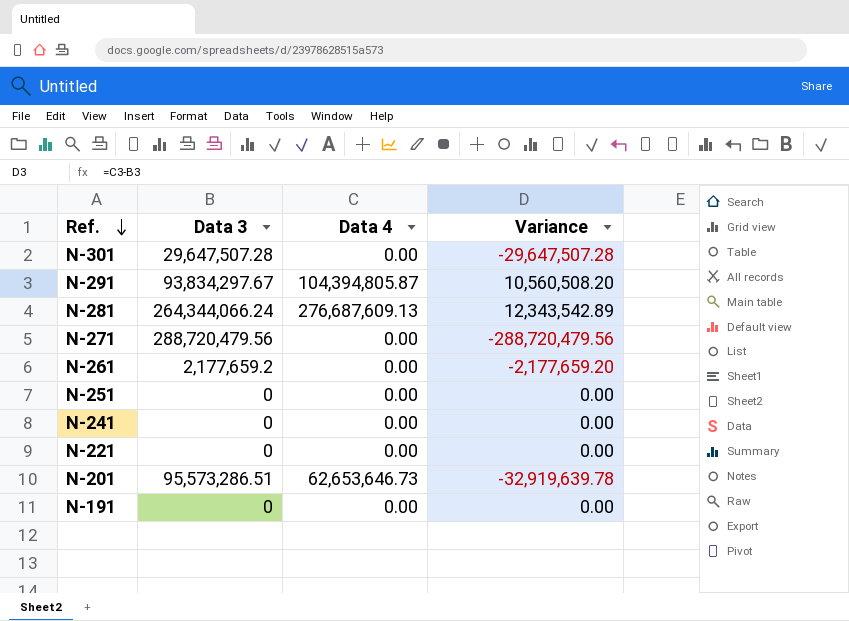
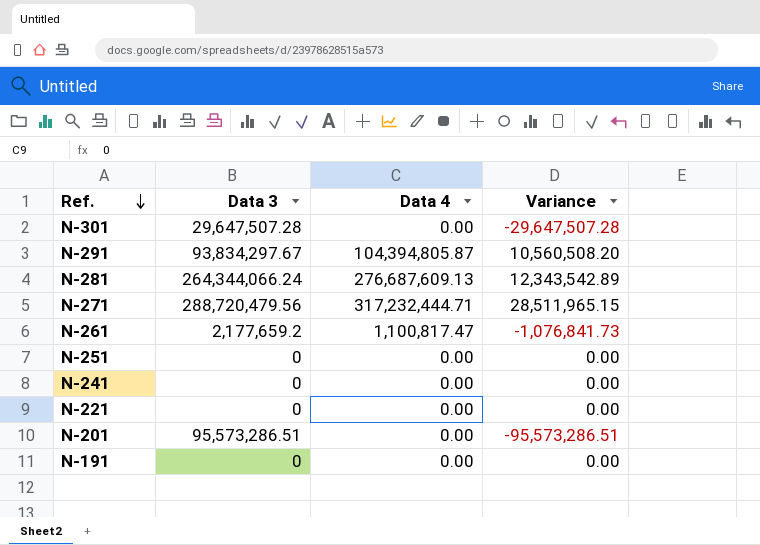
N-271 | Data 4: 0.00 -> 317,232,444.71
N-271 | Variance: -288,720,479.56 -> 28,511,965.15
N-261 | Data 4: 0.00 -> 1,100,817.47
N-261 | Variance: -2,177,659.20 -> -1,076,841.73
N-201 | Data 4: 62,653,646.73 -> 0.00
N-201 | Variance: -32,919,639.78 -> -95,573,286.51

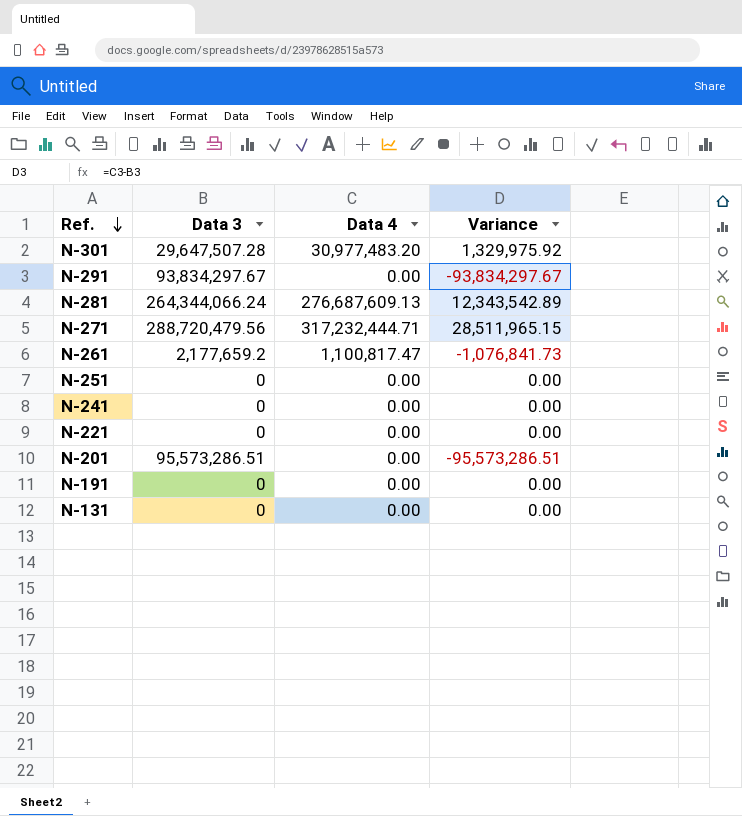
N-301 | Data 4: 0.00 -> 30,977,483.20
N-301 | Variance: -29,647,507.28 -> 1,329,975.92
N-291 | Data 4: 104,394,805.87 -> 0.00
N-291 | Variance: 10,560,508.20 -> -93,834,297.67
row N-131: none -> 0 | 0.00 | 0.00

